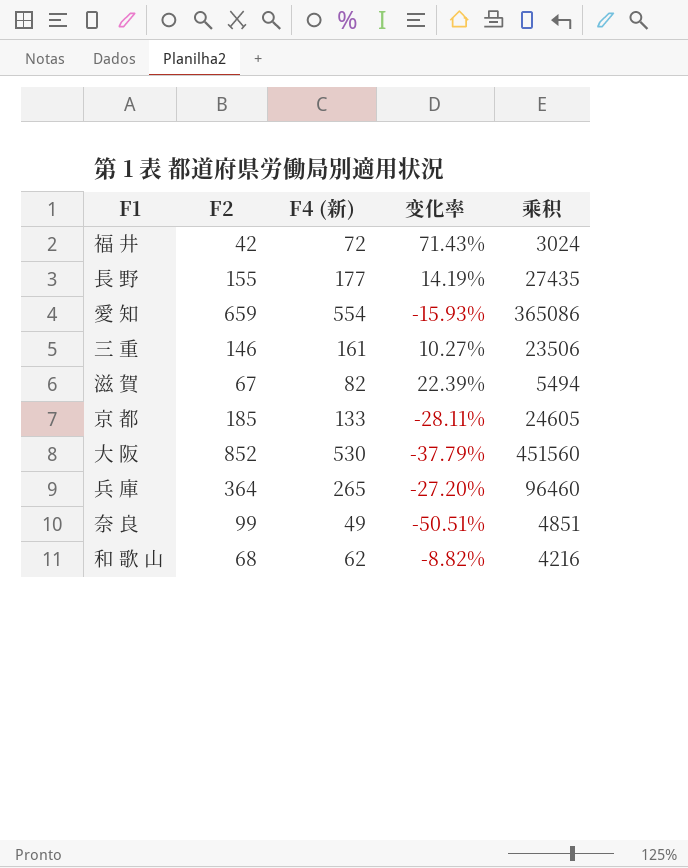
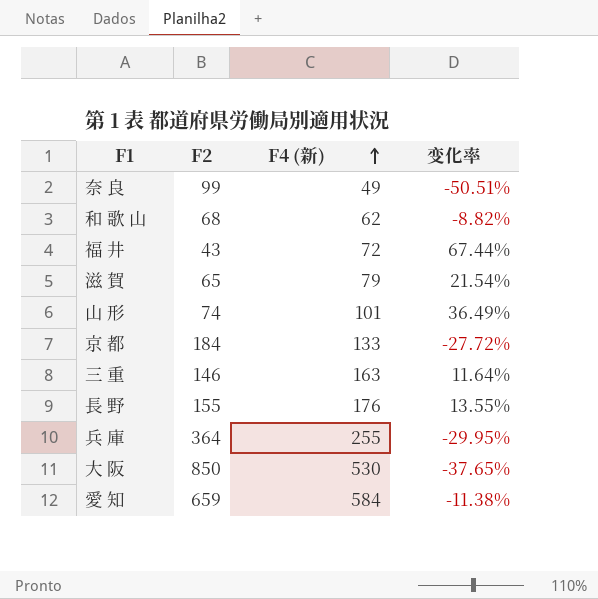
row order: none -> F4 (新) ascending
column 乘积 | formula: [F2] * [F4 (新)] -> none
福 井 | F2: 42 -> 43
福 井 | 变化率: 71.43% -> 67.44%
滋 賀 | F2: 67 -> 65
滋 賀 | F4 (新): 82 -> 79
滋 賀 | 变化率: 22.39% -> 21.54%
row 山 形: none -> 74 | 101 | 36.49%
京 都 | F2: 185 -> 184
京 都 | 变化率: -28.11% -> -27.72%
三 重 | F4 (新): 161 -> 163
三 重 | 变化率: 10.27% -> 11.64%
長 野 | F4 (新): 177 -> 176
長 野 | 变化率: 14.19% -> 13.55%
兵 庫 | F4 (新): 265 -> 255
兵 庫 | 变化率: -27.20% -> -29.95%
大 阪 | F2: 852 -> 850
大 阪 | 变化率: -37.79% -> -37.65%
愛 知 | F4 (新): 554 -> 584
愛 知 | 变化率: -15.93% -> -11.38%

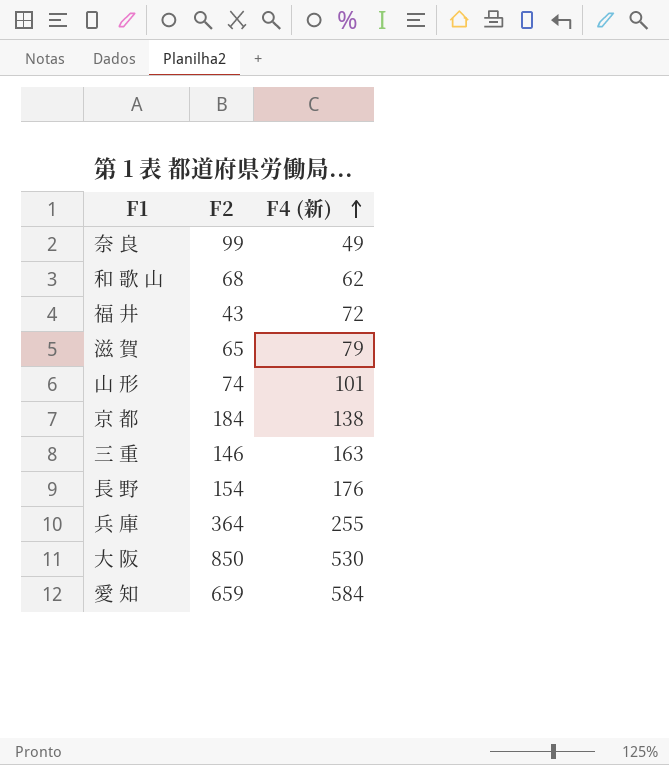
column 变化率 | formula: ([F4 (新)] - [F2]) / [F2] -> none
京 都 | F4 (新): 133 -> 138
長 野 | F2: 155 -> 154

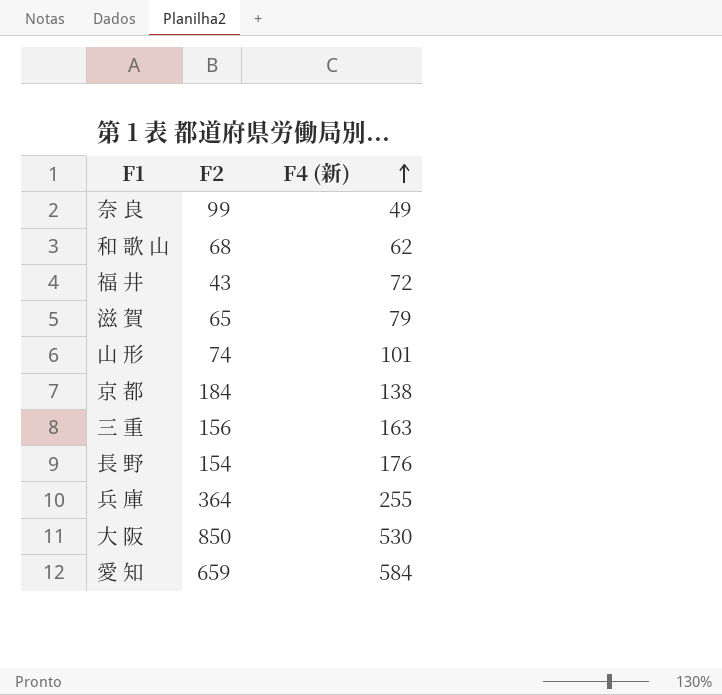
三 重 | F2: 146 -> 156

